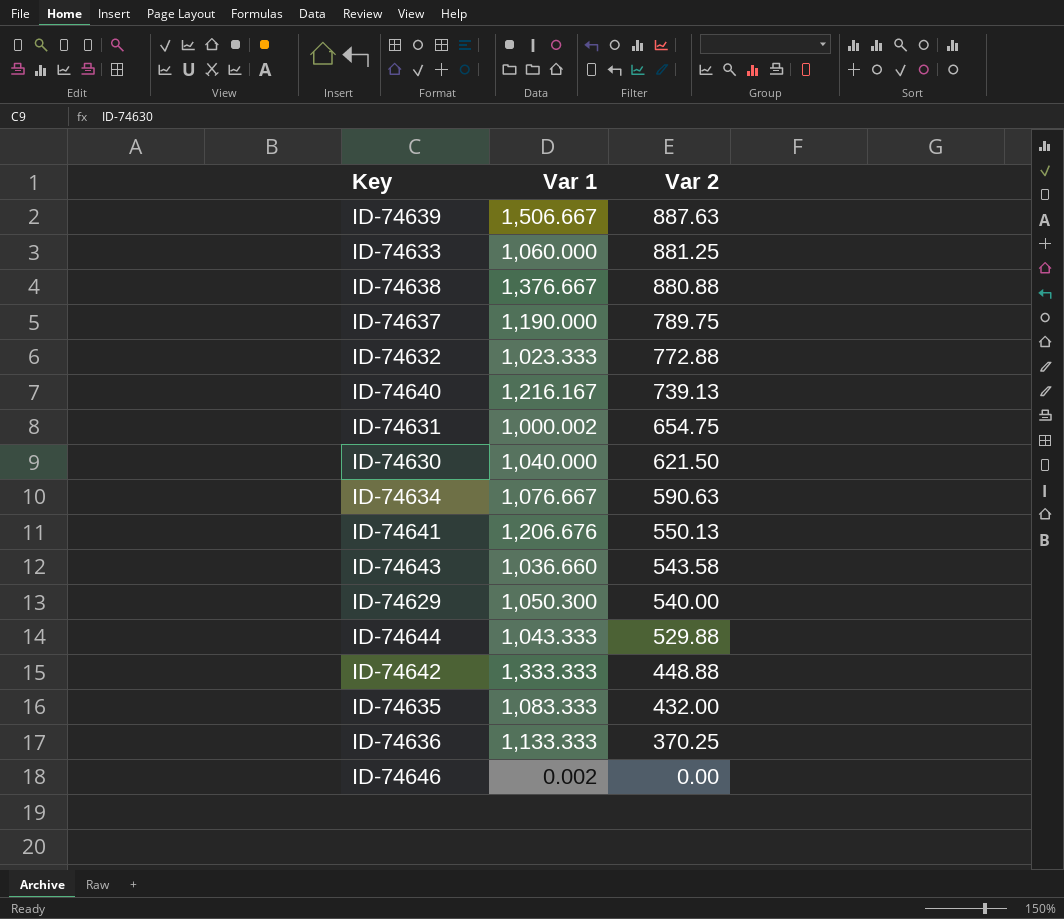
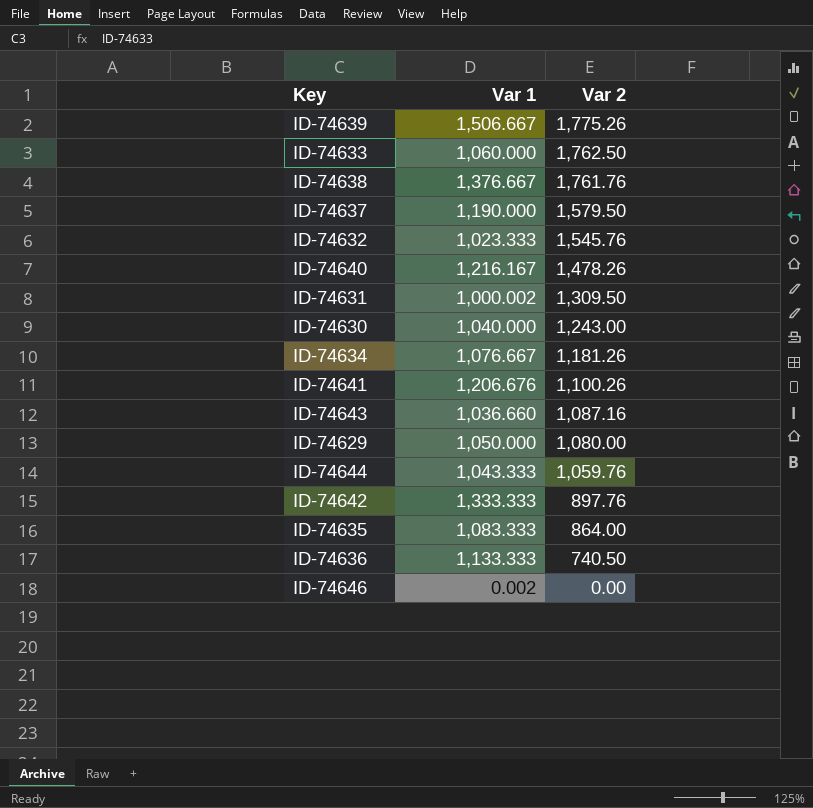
ID-74639 | Var 2: 887.63 -> 1,775.26
ID-74633 | Var 2: 881.25 -> 1,762.50
ID-74638 | Var 2: 880.88 -> 1,761.76
ID-74637 | Var 2: 789.75 -> 1,579.50
ID-74632 | Var 2: 772.88 -> 1,545.76
ID-74640 | Var 2: 739.13 -> 1,478.26
ID-74631 | Var 2: 654.75 -> 1,309.50
ID-74630 | Var 2: 621.50 -> 1,243.00
ID-74634 | Var 2: 590.63 -> 1,181.26
ID-74641 | Var 2: 550.13 -> 1,100.26
ID-74643 | Var 2: 543.58 -> 1,087.16
ID-74629 | Var 1: 1,050.300 -> 1,050.000
ID-74629 | Var 2: 540.00 -> 1,080.00
ID-74644 | Var 2: 529.88 -> 1,059.76
ID-74642 | Var 2: 448.88 -> 897.76
ID-74635 | Var 2: 432.00 -> 864.00
ID-74636 | Var 2: 370.25 -> 740.50

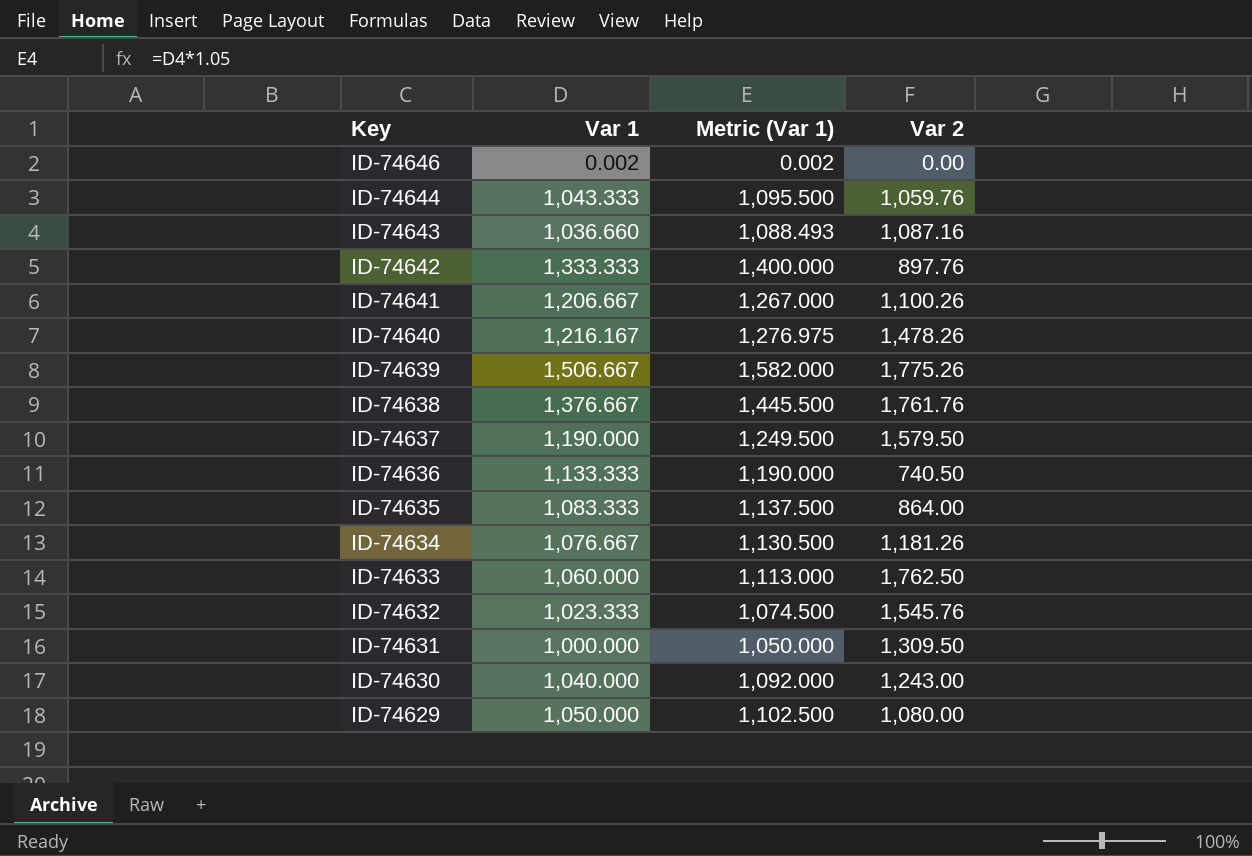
row order: Var 2 descending -> Key descending
column Metric (Var 1) | formula: none -> [Var 1] * 1.05
ID-74641 | Var 1: 1,206.676 -> 1,206.667
ID-74631 | Var 1: 1,000.002 -> 1,000.000

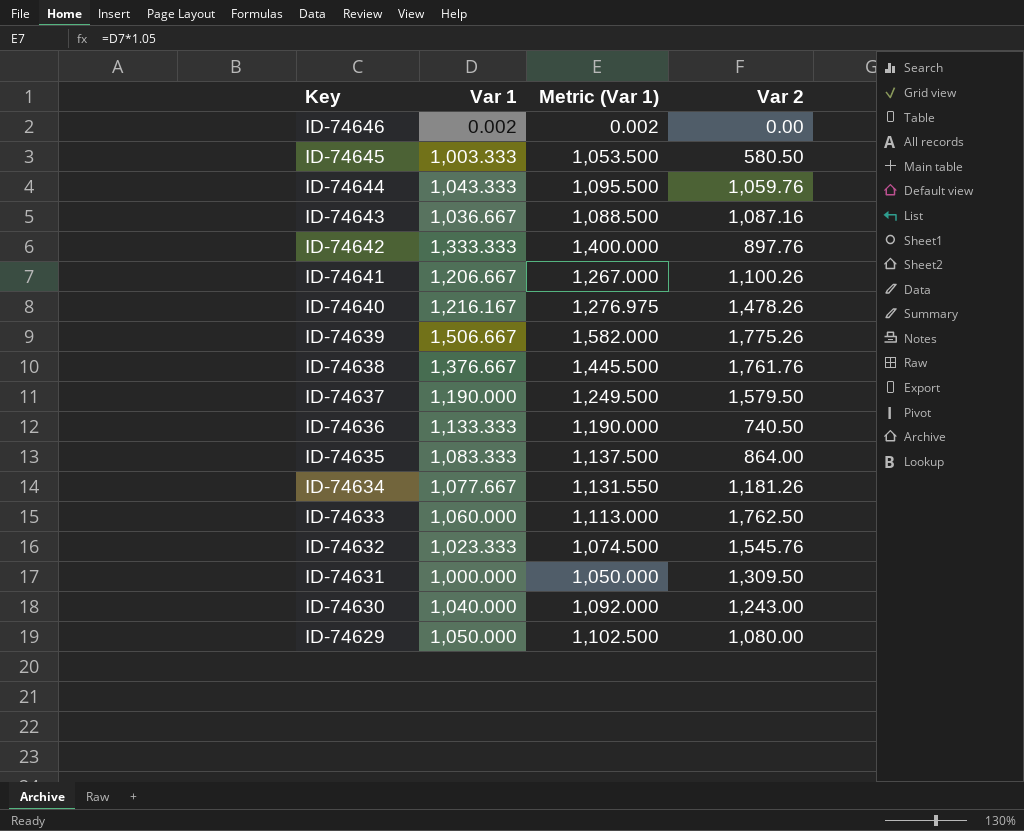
row ID-74645: none -> 1,003.333 | 1,053.500 | 580.50
ID-74643 | Var 1: 1,036.660 -> 1,036.667
ID-74643 | Metric (Var 1): 1,088.493 -> 1,088.500
ID-74634 | Var 1: 1,076.667 -> 1,077.667
ID-74634 | Metric (Var 1): 1,130.500 -> 1,131.550

